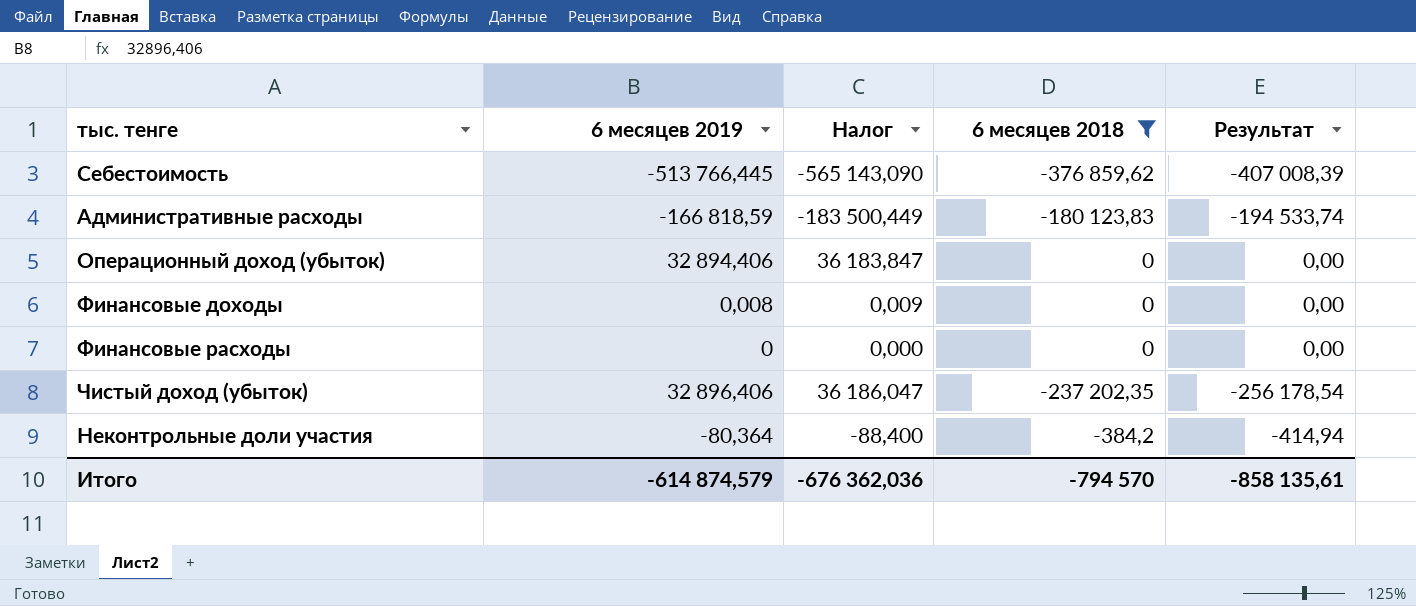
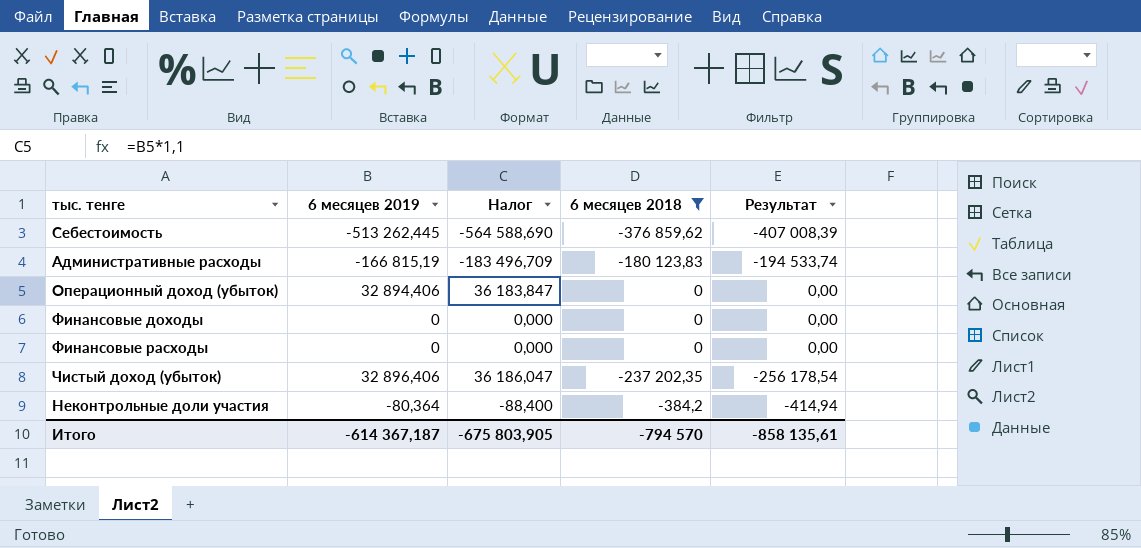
Себестоимость | 6 месяцев 2019: -513 766,445 -> -513 262,445
Себестоимость | Налог: -565 143,090 -> -564 588,690
Административные расходы | 6 месяцев 2019: -166 818,59 -> -166 815,19
Административные расходы | Налог: -183 500,449 -> -183 496,709
Финансовые доходы | 6 месяцев 2019: 0,008 -> 0
Финансовые доходы | Налог: 0,009 -> 0,000
Итого | 6 месяцев 2019: -614 874,579 -> -614 367,187
Итого | Налог: -676 362,036 -> -675 803,905

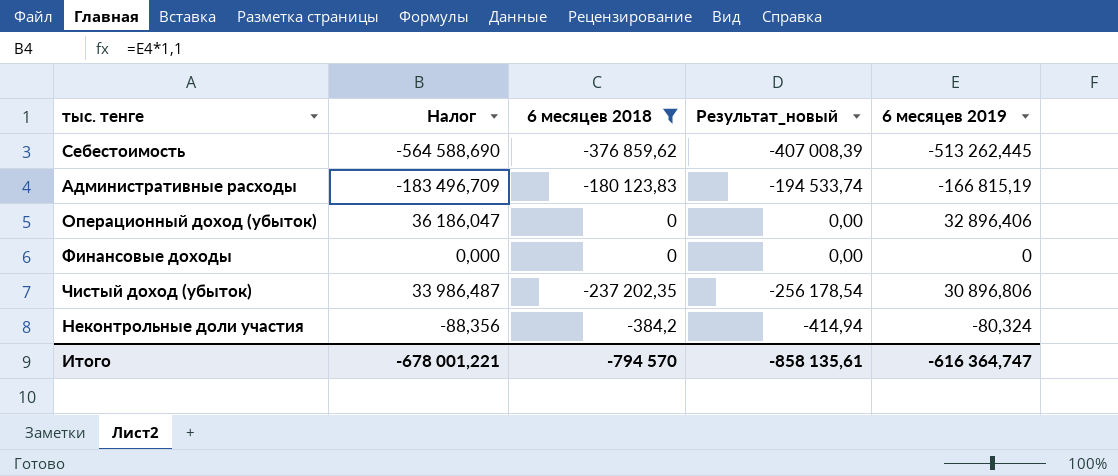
column name: Результат -> Результат_новый
column 6 месяцев 2019 | position: 2 -> 5
row Финансовые расходы: 0 | 0,000 | 0 | 0,00 -> none
Операционный доход (убыток) | Налог: 36 183,847 -> 36 186,047
Операционный доход (убыток) | 6 месяцев 2019: 32 894,406 -> 32 896,406
Чистый доход (убыток) | Налог: 36 186,047 -> 33 986,487
Чистый доход (убыток) | 6 месяцев 2019: 32 896,406 -> 30 896,806
Неконтрольные доли участия | Налог: -88,400 -> -88,356
Неконтрольные доли участия | 6 месяцев 2019: -80,364 -> -80,324
Итого | Налог: -675 803,905 -> -678 001,221
Итого | 6 месяцев 2019: -614 367,187 -> -616 364,747

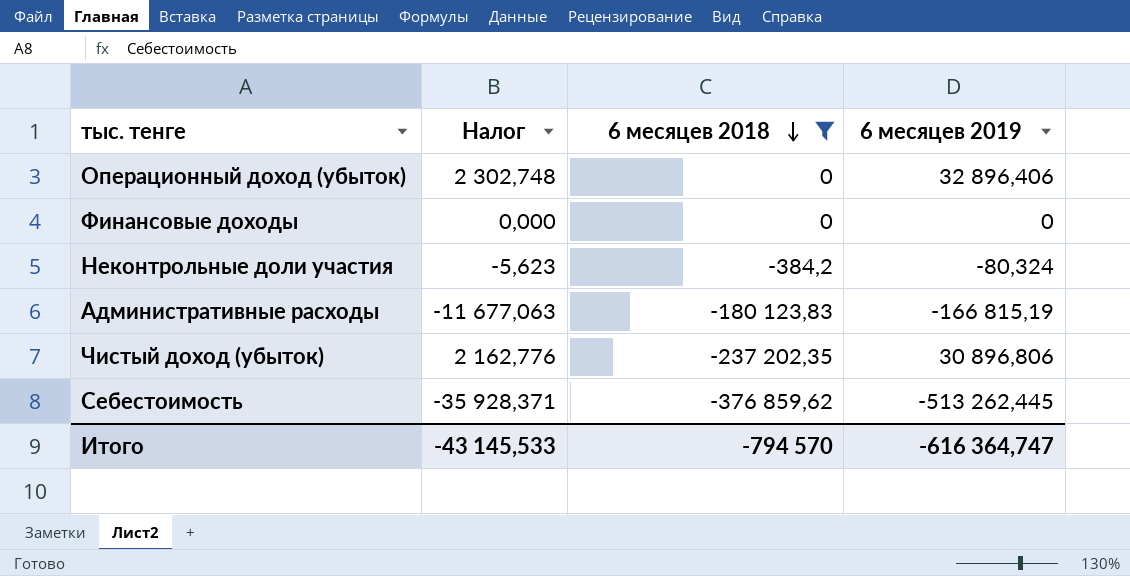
row order: none -> 6 месяцев 2018 descending
column Результат_новый | formula: [6 месяцев 2018] * 1,08 -> none
column Налог | formula: [6 месяцев 2019] * 1,1 -> [6 месяцев 2019] * 0,07
Итого | Налог: -678 001,221 -> -43 145,533

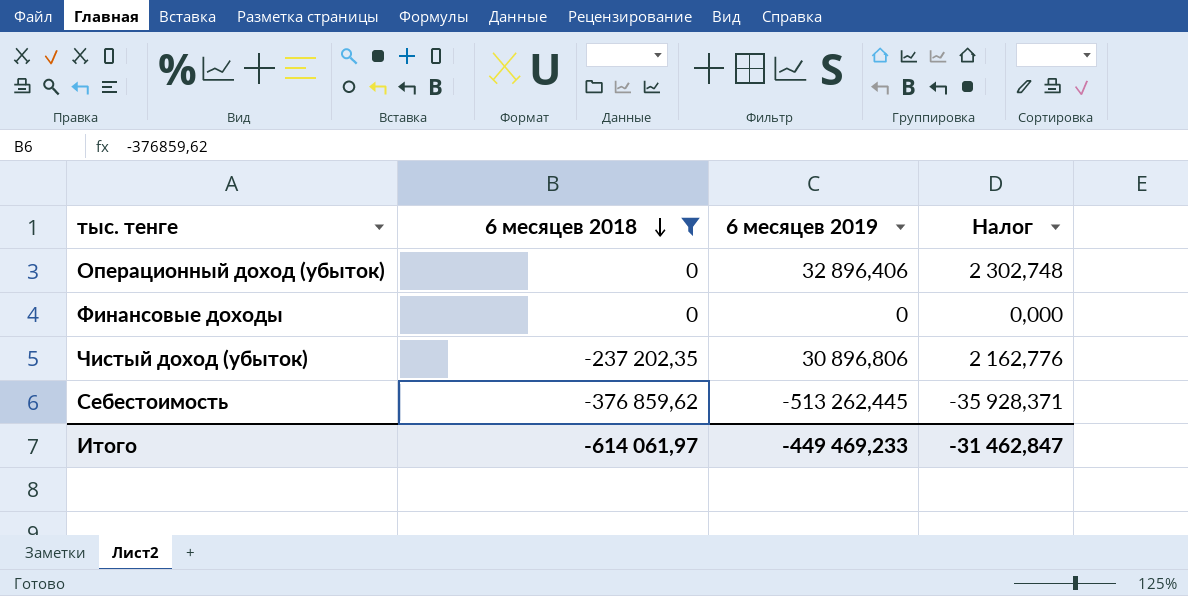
column Налог | position: 2 -> 4
row Неконтрольные доли участия: -5,623 | -384,2 | -80,324 -> none
row Административные расходы: -11 677,063 | -180 123,83 | -166 815,19 -> none
Итого | 6 месяцев 2018: -794 570 -> -614 061,97
Итого | 6 месяцев 2019: -616 364,747 -> -449 469,233
Итого | Налог: -43 145,533 -> -31 462,847

